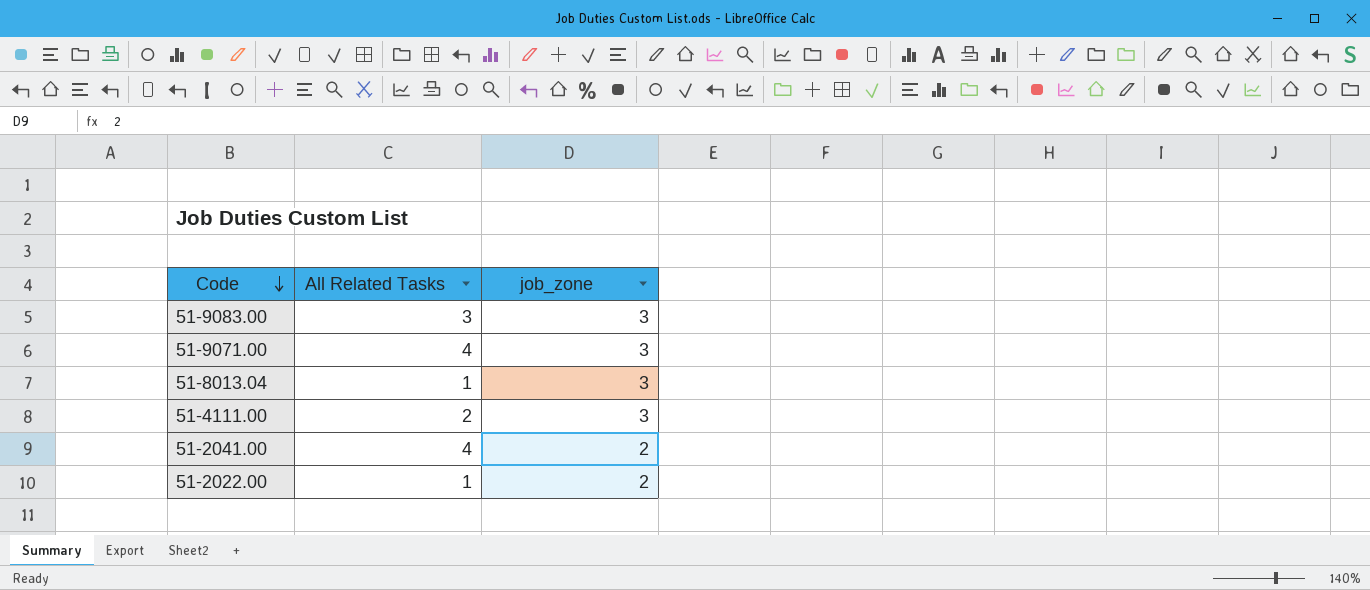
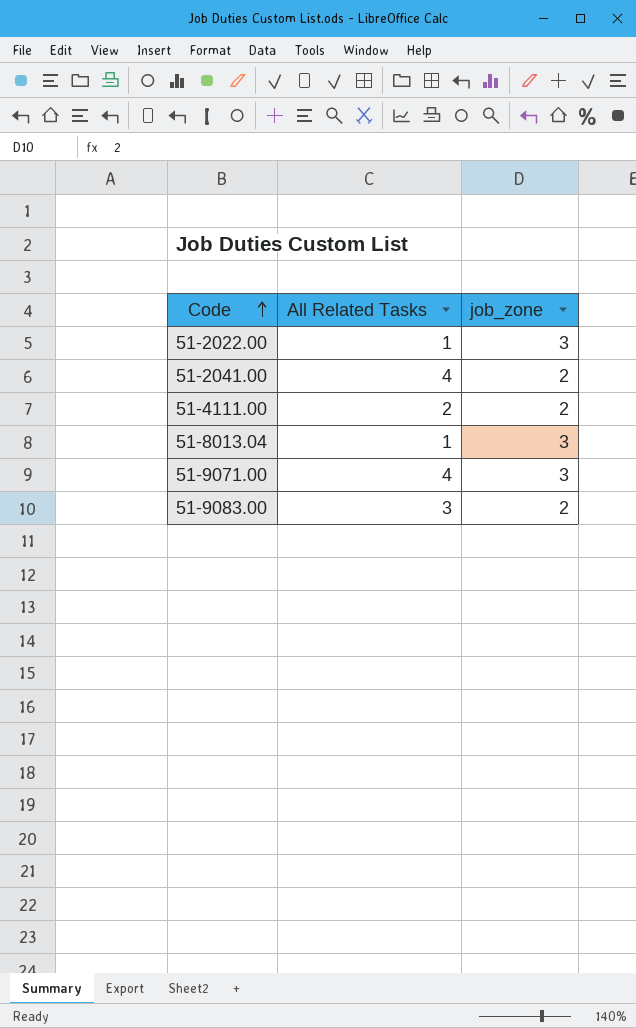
row order: Code descending -> Code ascending
51-2022.00 | job_zone: 2 -> 3
51-4111.00 | job_zone: 3 -> 2
51-9083.00 | job_zone: 3 -> 2

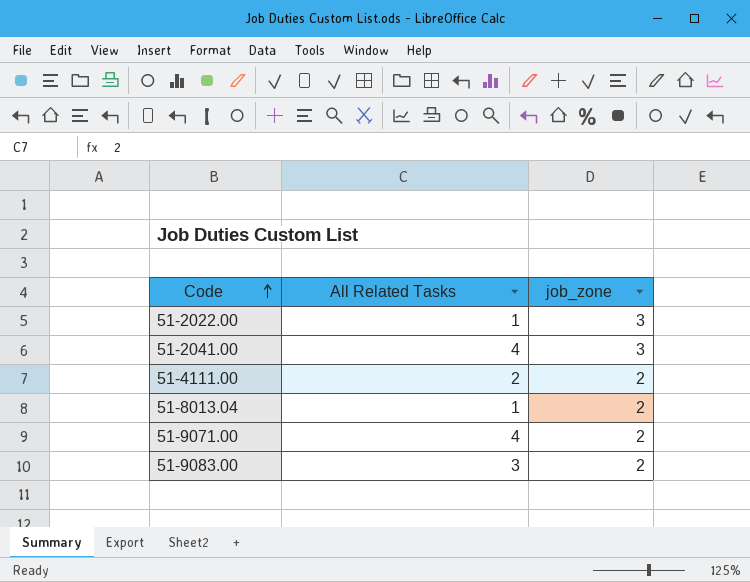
51-2041.00 | job_zone: 2 -> 3
51-8013.04 | job_zone: 3 -> 2
51-9071.00 | job_zone: 3 -> 2

